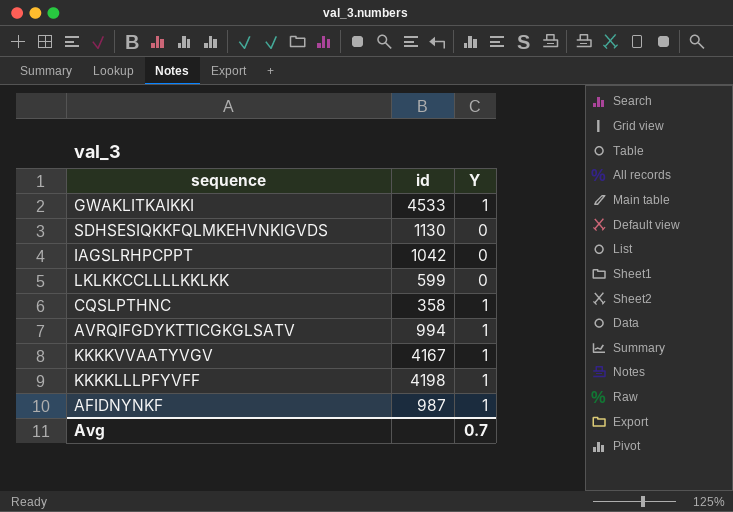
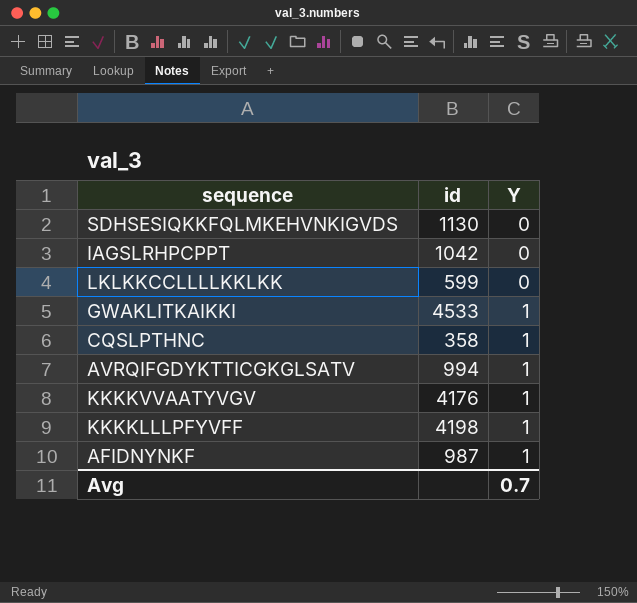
row order: none -> Y ascending
KKKKVVAATYVGV | id: 4167 -> 4176

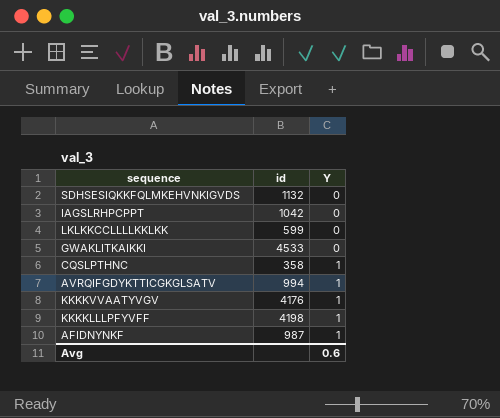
SDHSESIQKKFQLMKEHVNKIGVDS | id: 1130 -> 1132
GWAKLITKAIKKI | Y: 1 -> 0
Avg | Y: 0.7 -> 0.6

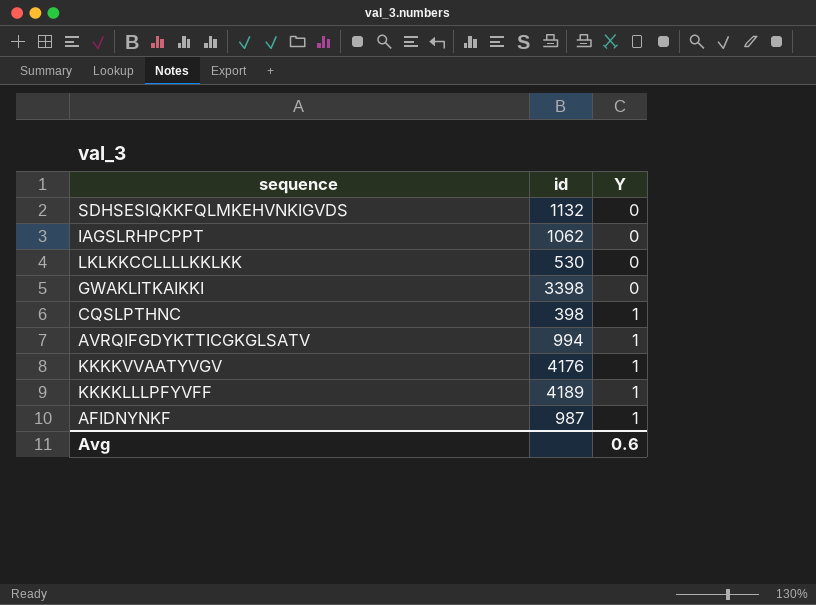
IAGSLRHPCPPT | id: 1042 -> 1062
LKLKKCCLLLLKKLKK | id: 599 -> 530
GWAKLITKAIKKI | id: 4533 -> 3398
CQSLPTHNC | id: 358 -> 398
KKKKLLLPFYVFF | id: 4198 -> 4189

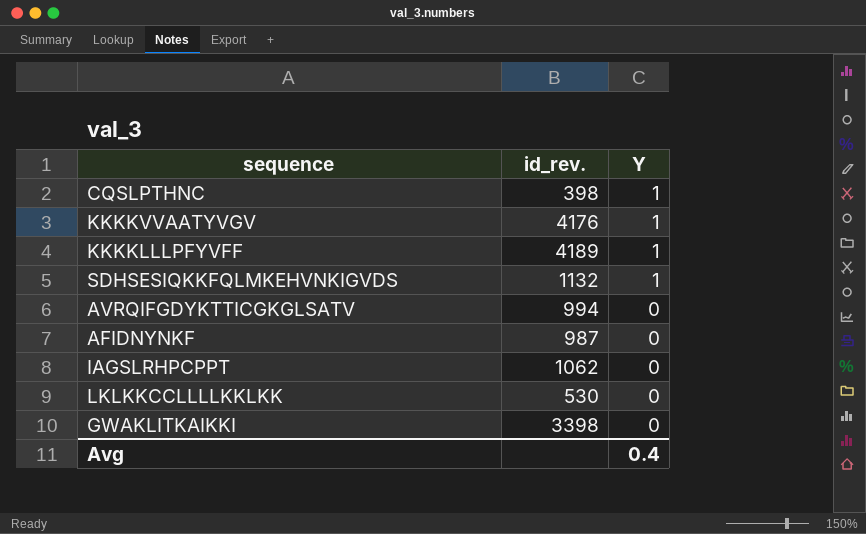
row order: Y ascending -> Y descending
column name: id -> id_rev.
SDHSESIQKKFQLMKEHVNKIGVDS | Y: 0 -> 1
AVRQIFGDYKTTICGKGLSATV | Y: 1 -> 0
AFIDNYNKF | Y: 1 -> 0
Avg | Y: 0.6 -> 0.4

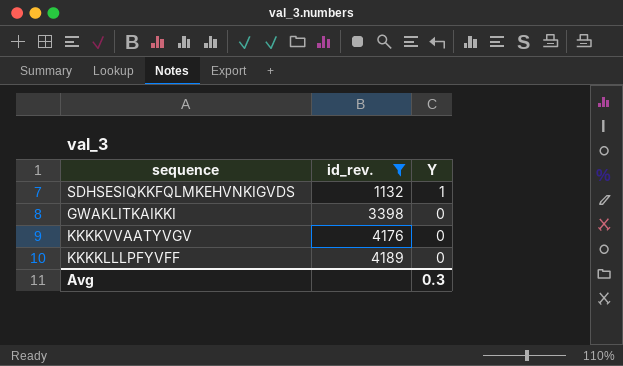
filter: none -> id_rev. >= 1132
row order: Y descending -> id_rev. ascending
KKKKVVAATYVGV | Y: 1 -> 0
KKKKLLLPFYVFF | Y: 1 -> 0
Avg | Y: 0.4 -> 0.3

